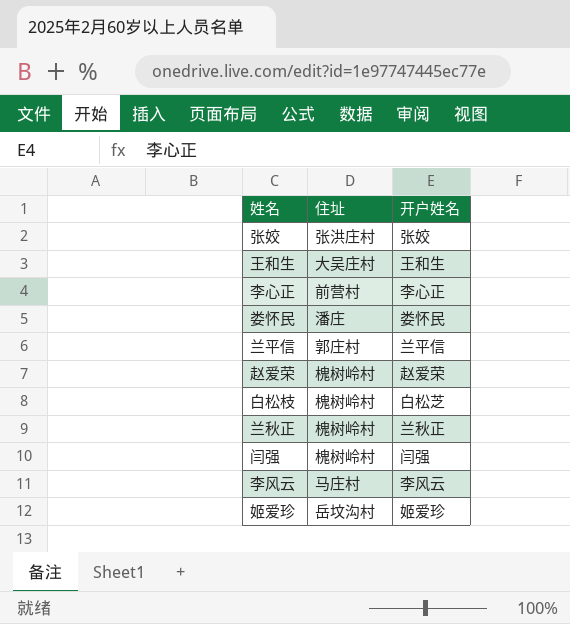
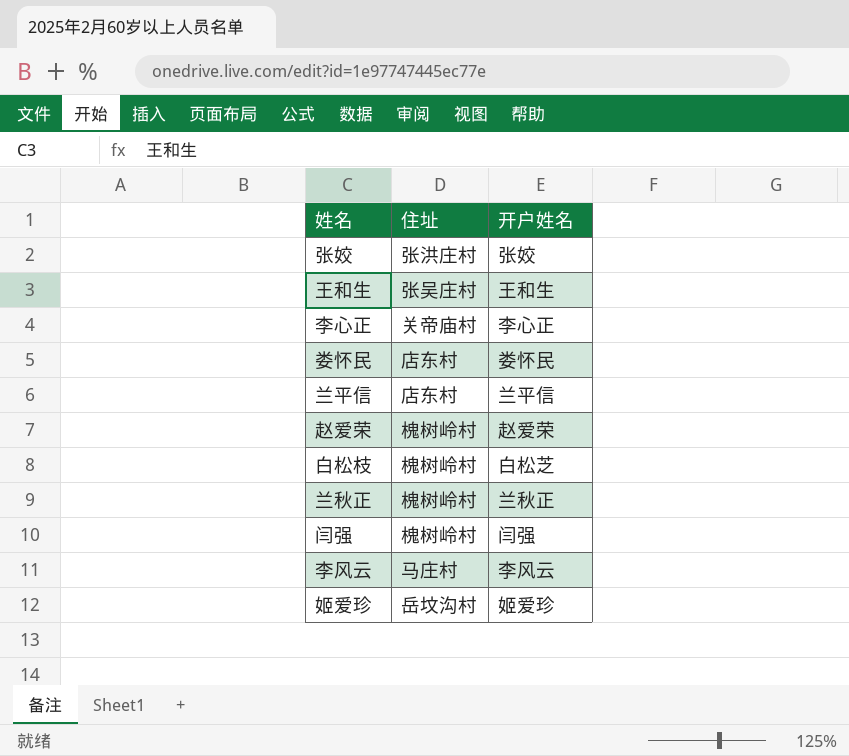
王和生 | 住址: 大吴庄村 -> 张吴庄村
李心正 | 住址: 前营村 -> 关帝庙村
娄怀民 | 住址: 潘庄 -> 店东村
兰平信 | 住址: 郭庄村 -> 店东村

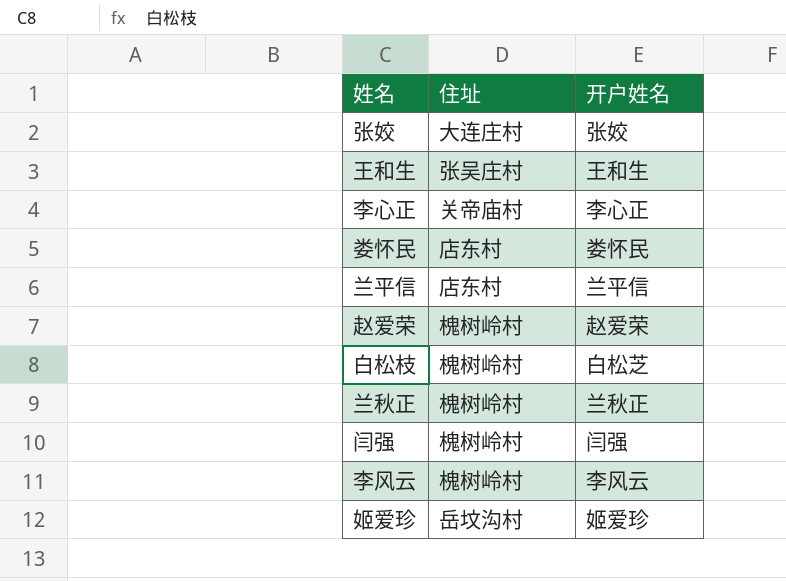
张姣 | 住址: 张洪庄村 -> 大连庄村
李风云 | 住址: 马庄村 -> 槐树岭村

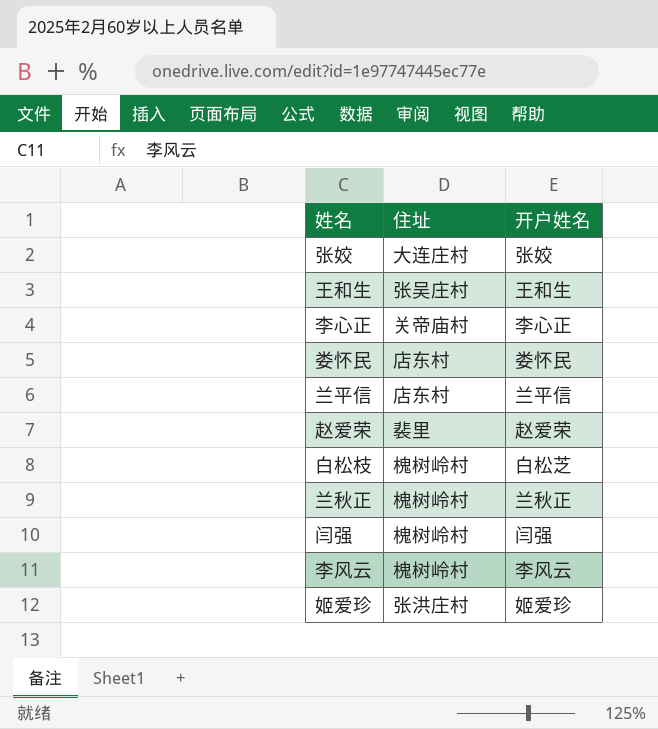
赵爱荣 | 住址: 槐树岭村 -> 裴里
姬爱珍 | 住址: 岳坟沟村 -> 张洪庄村

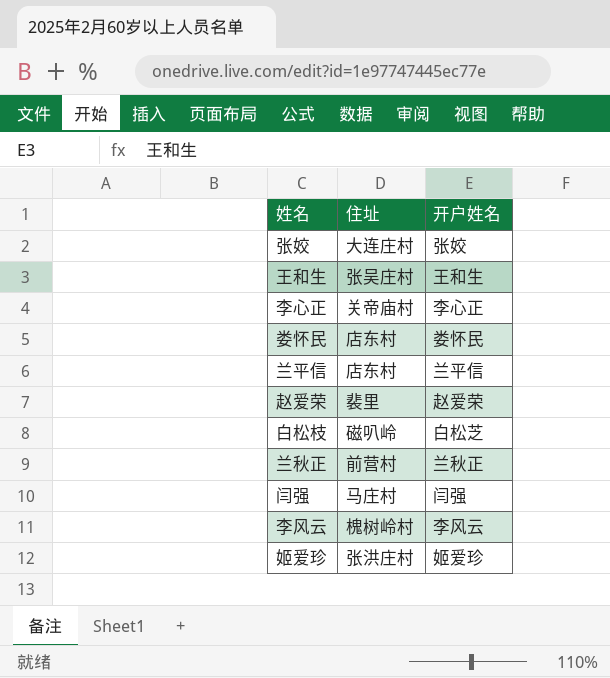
白松枝 | 住址: 槐树岭村 -> 磁叭岭
兰秋正 | 住址: 槐树岭村 -> 前营村
闫强 | 住址: 槐树岭村 -> 马庄村

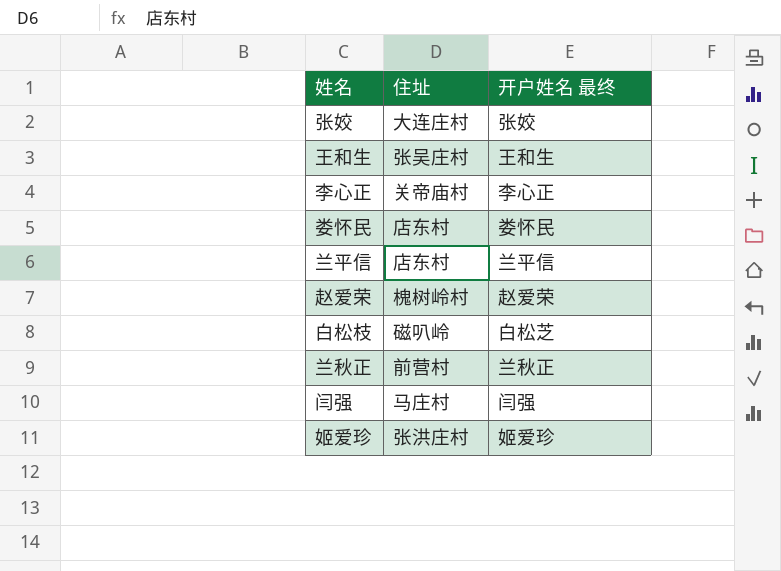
column name: 开户姓名 -> 开户姓名 最终
row 李风云: 槐树岭村 | 李风云 -> none
赵爱荣 | 住址: 裴里 -> 槐树岭村

